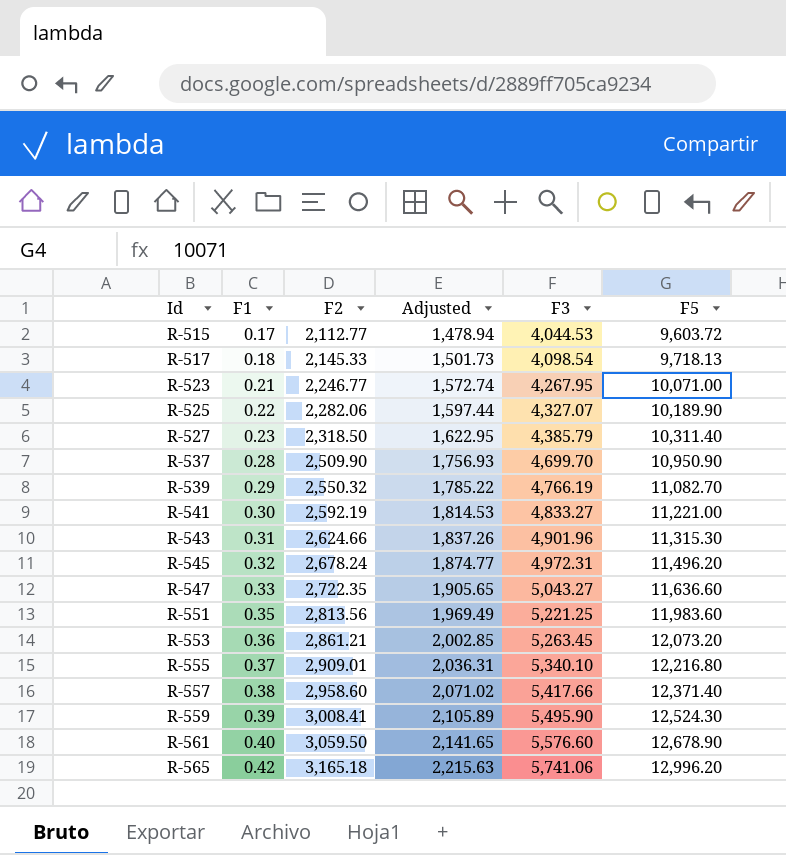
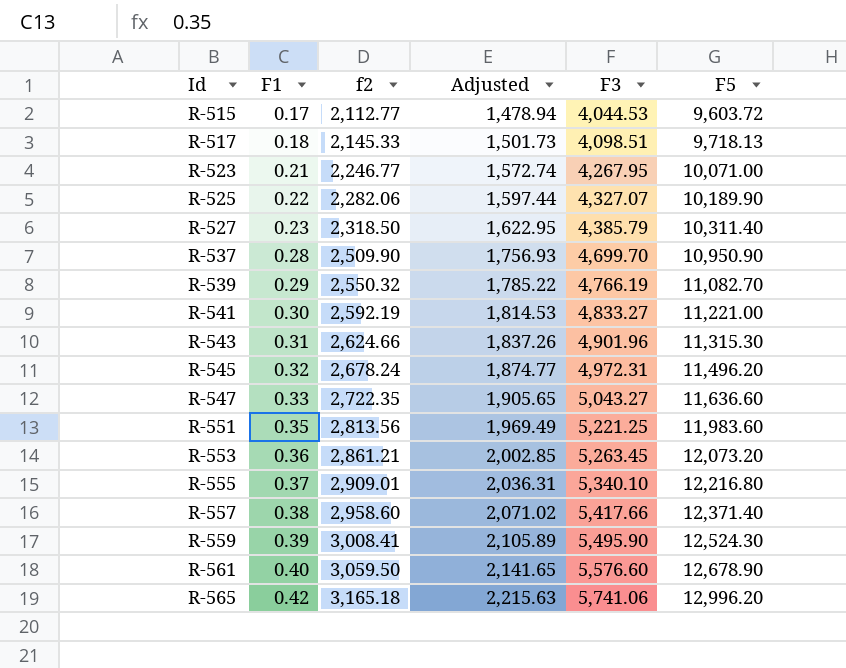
column name: F2 -> f2
R-517 | F3: 4,098.54 -> 4,098.51

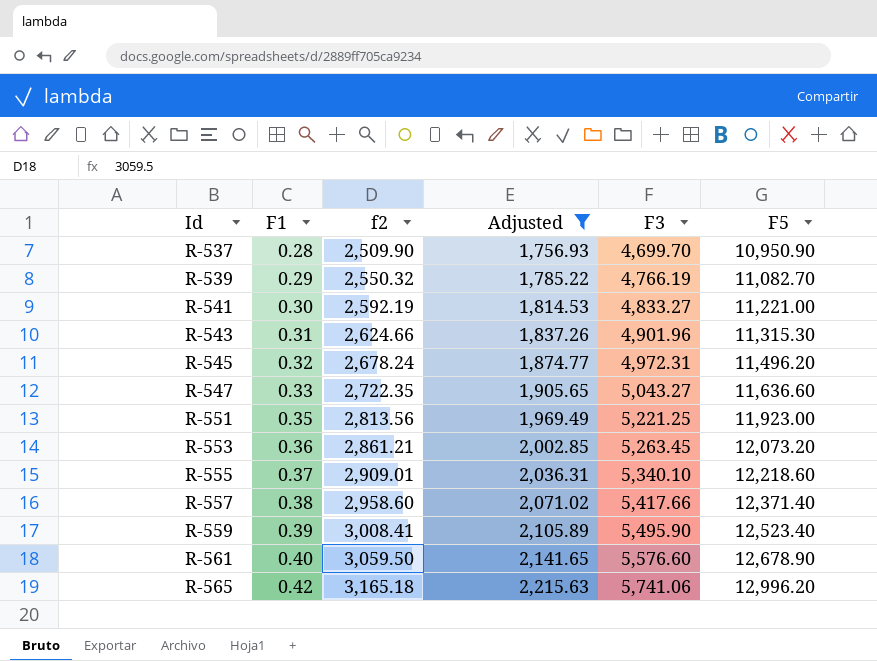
filter: none -> Adjusted >= 1,756.93
R-551 | F5: 11,983.60 -> 11,923.00
R-555 | F5: 12,216.80 -> 12,218.60
R-559 | F5: 12,524.30 -> 12,523.40

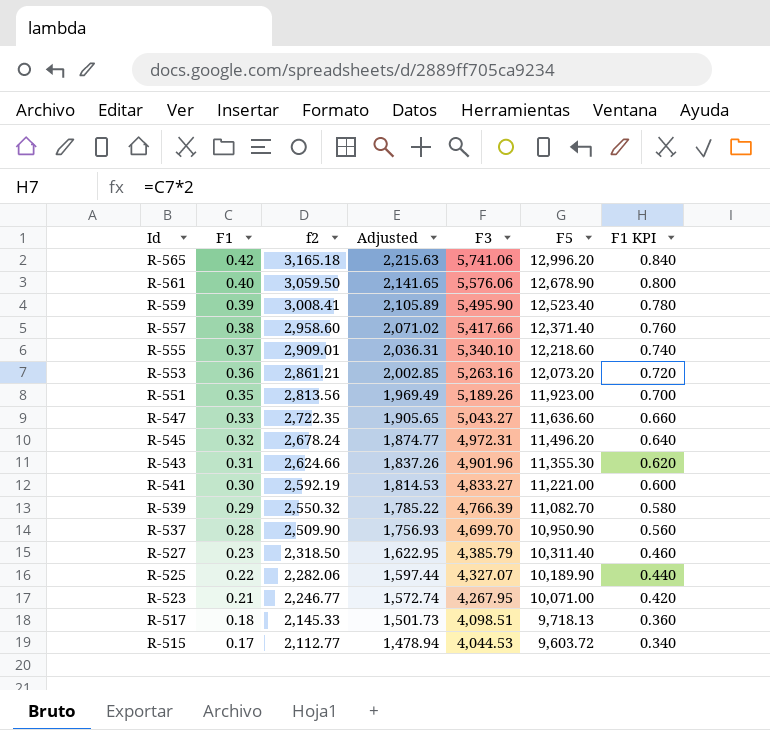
filter: Adjusted >= 1,756.93 -> none
row order: Id ascending -> Id descending
column F1 KPI | formula: none -> [F1] * 2
R-561 | F3: 5,576.60 -> 5,576.06
R-553 | F3: 5,263.45 -> 5,263.16
R-551 | F3: 5,221.25 -> 5,189.26
R-543 | F5: 11,315.30 -> 11,355.30
R-539 | F3: 4,766.19 -> 4,766.39

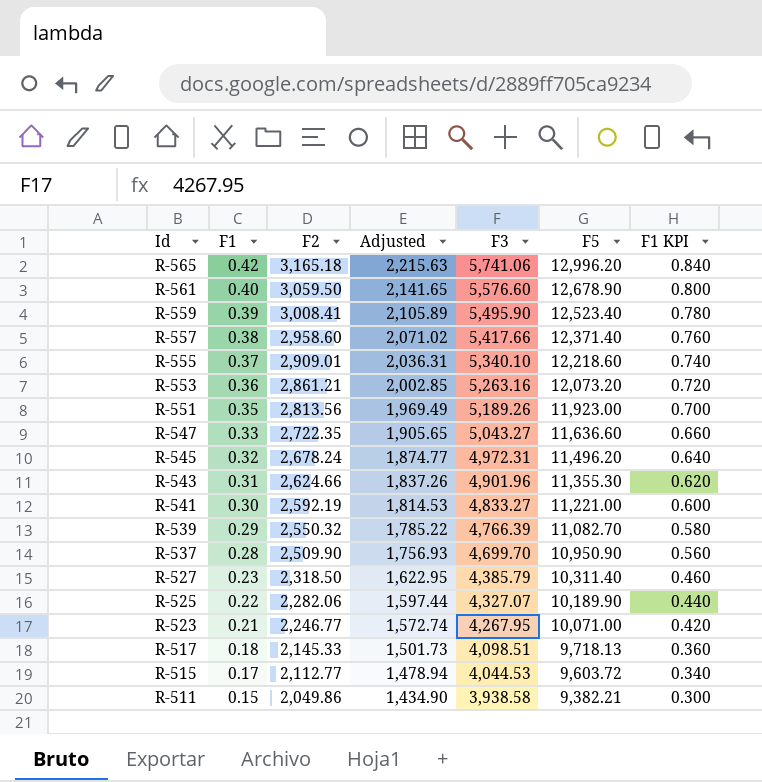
column name: f2 -> F2
R-561 | F3: 5,576.06 -> 5,576.60
row R-511: none -> 0.15 | 2,049.86 | 1,434.90 | 3,938.58 | 9,382.21 | 0.300

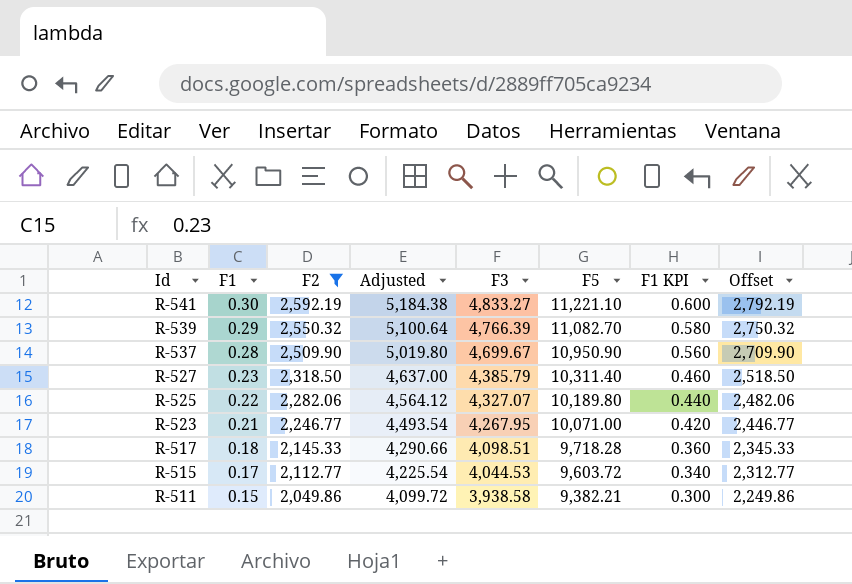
filter: none -> F2 <= 2,592.19
column Adjusted | formula: [F2] * 0.7 -> [F2] * 2
column Offset | formula: none -> [F2] + 200
R-541 | F5: 11,221.00 -> 11,221.10
R-537 | F3: 4,699.70 -> 4,699.67
R-525 | F5: 10,189.90 -> 10,189.80
R-517 | F5: 9,718.13 -> 9,718.28

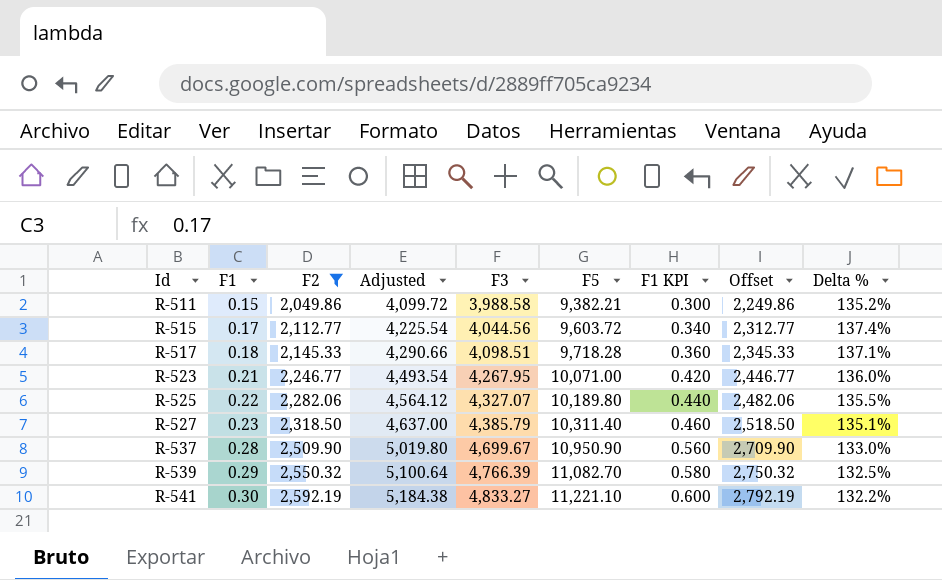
row order: Id descending -> Id ascending
column Delta % | formula: none -> ([F5] - [F3]) / [F3]
R-511 | F3: 3,938.58 -> 3,988.58
R-515 | F3: 4,044.53 -> 4,044.56

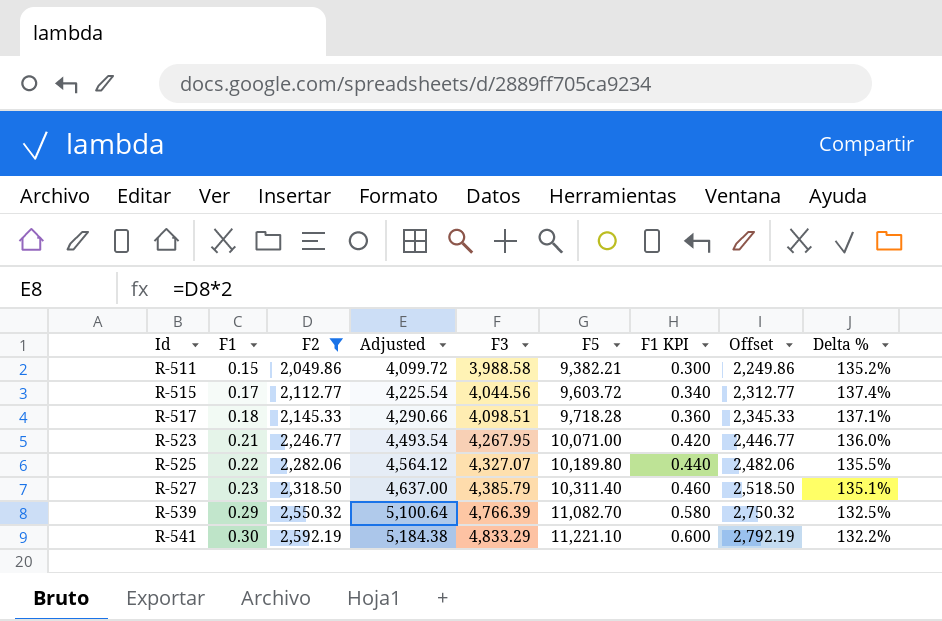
row R-537: 0.28 | 2,509.90 | 5,019.80 | 4,699.67 | 10,950.90 | 0.560 | 2,709.90 | 133.0% -> none
R-541 | F3: 4,833.27 -> 4,833.29

